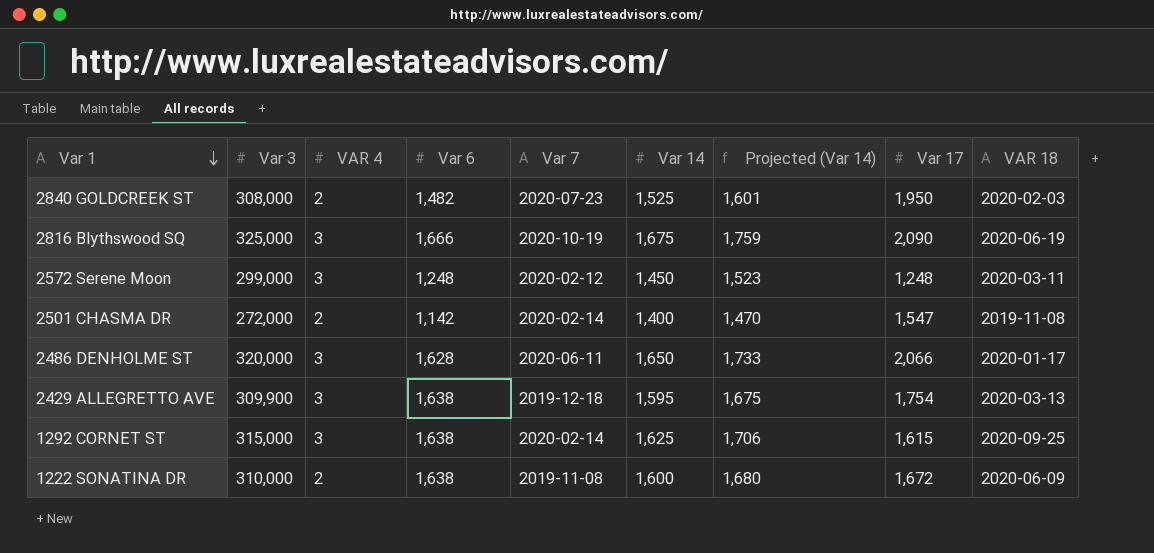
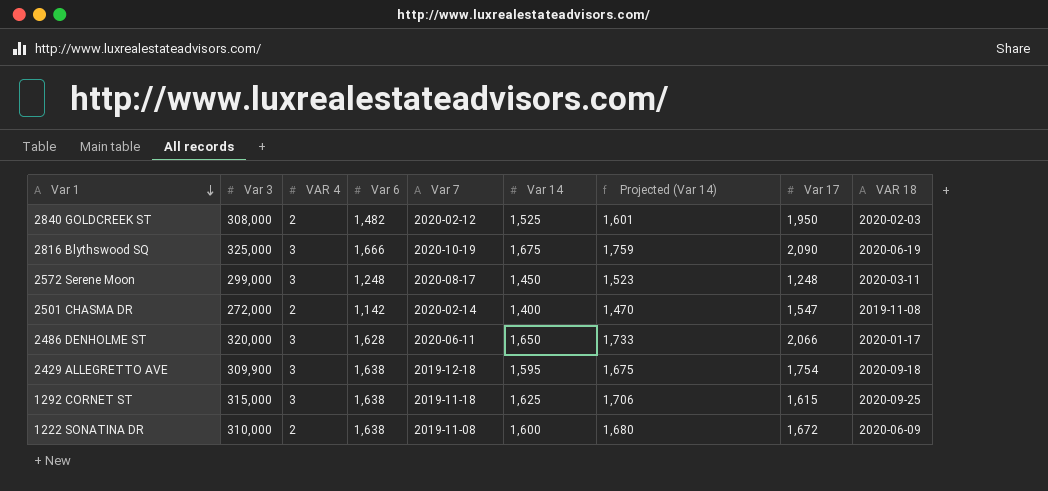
2840 GOLDCREEK ST | Var 7: 2020-07-23 -> 2020-02-12
2572 Serene Moon | Var 7: 2020-02-12 -> 2020-08-17
2429 ALLEGRETTO AVE | VAR 18: 2020-03-13 -> 2020-09-18
1292 CORNET ST | Var 7: 2020-02-14 -> 2019-11-18

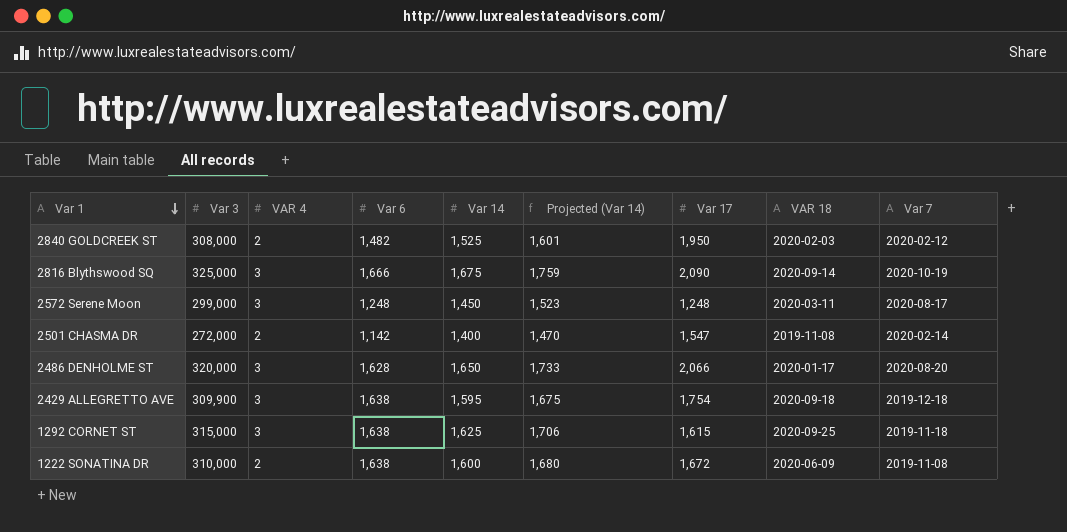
column Var 7 | position: 5 -> 9
2816 Blythswood SQ | VAR 18: 2020-06-19 -> 2020-09-14
2486 DENHOLME ST | Var 7: 2020-06-11 -> 2020-08-20

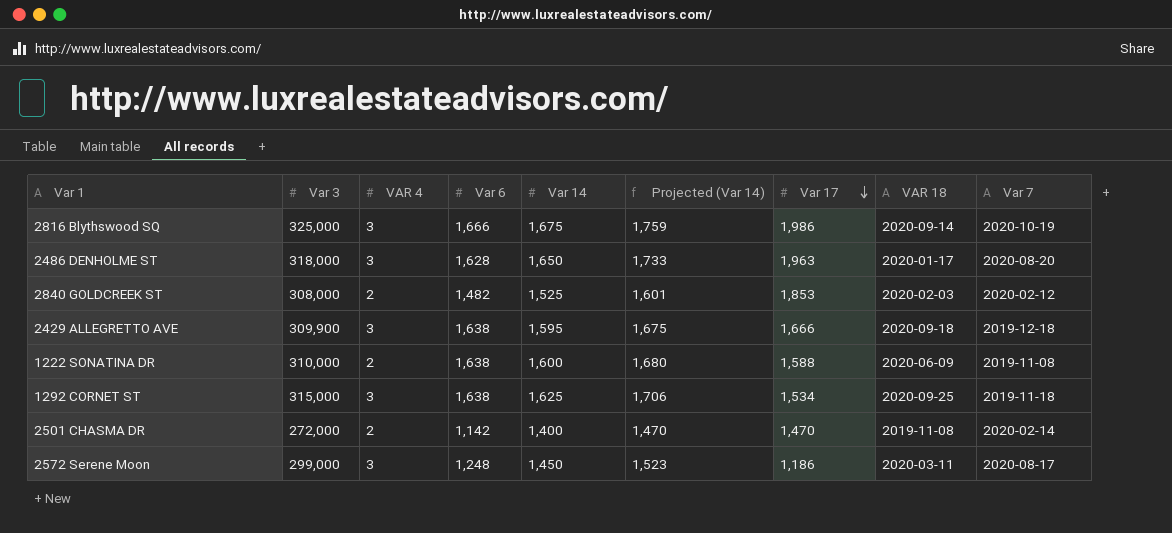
row order: Var 1 descending -> Var 17 descending
2816 Blythswood SQ | Var 17: 2,090 -> 1,986
2486 DENHOLME ST | Var 3: 320,000 -> 318,000
2486 DENHOLME ST | Var 17: 2,066 -> 1,963
2840 GOLDCREEK ST | Var 17: 1,950 -> 1,853
2429 ALLEGRETTO AVE | Var 17: 1,754 -> 1,666
1222 SONATINA DR | Var 17: 1,672 -> 1,588
1292 CORNET ST | Var 17: 1,615 -> 1,534
2501 CHASMA DR | Var 17: 1,547 -> 1,470
2572 Serene Moon | Var 17: 1,248 -> 1,186

